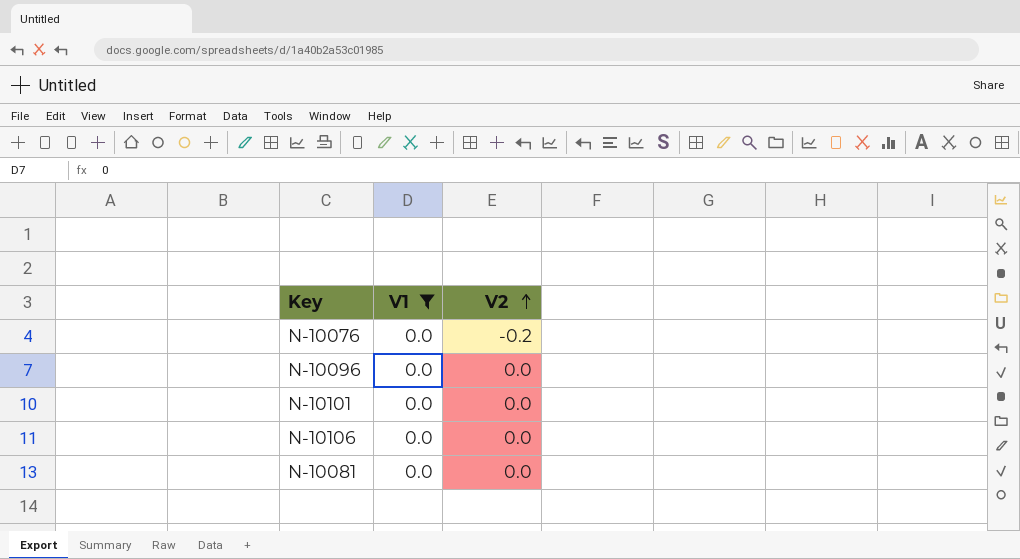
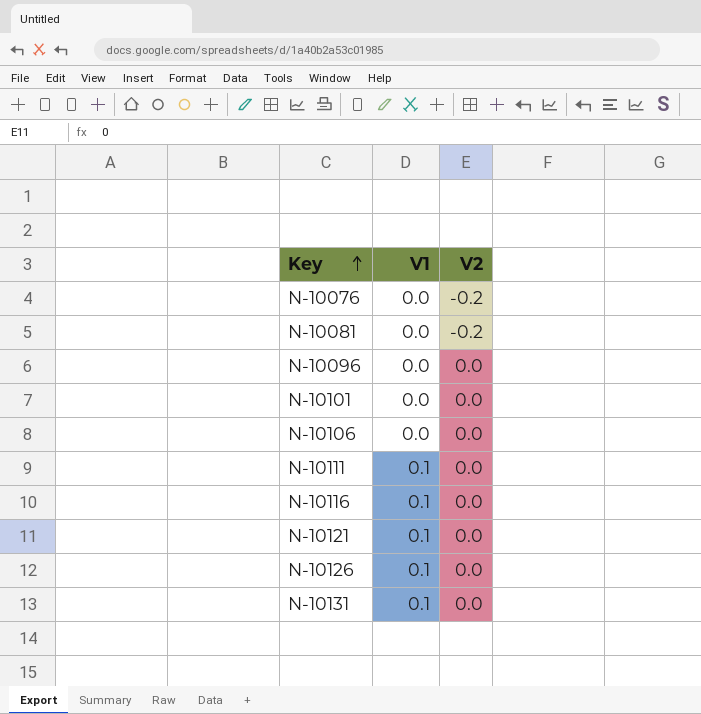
filter: V1 = 0.0 -> none
row order: V2 ascending -> Key ascending
N-10081 | V2: 0.0 -> -0.2

